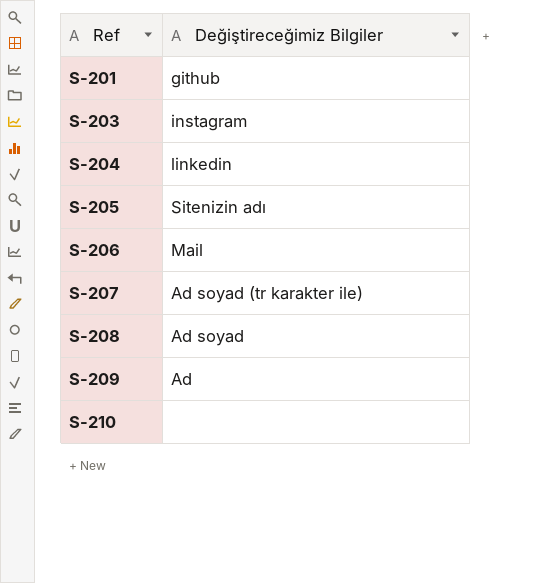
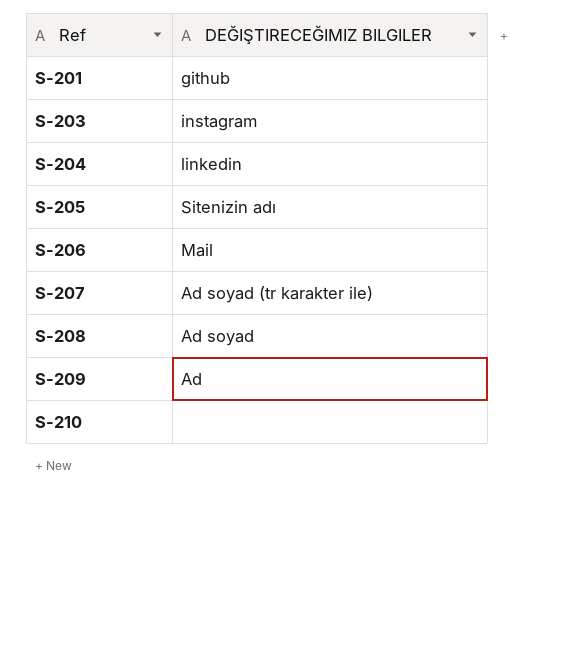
column name: Değiştireceğimiz Bilgiler -> DEĞIŞTIRECEĞIMIZ BILGILER

